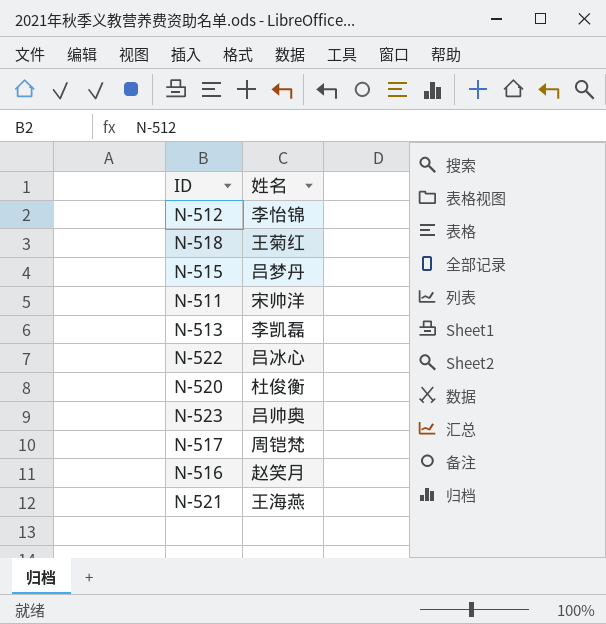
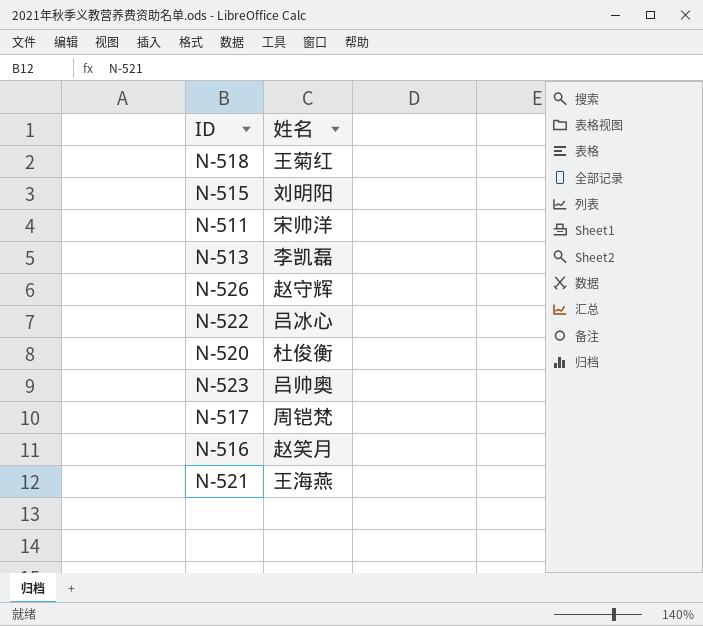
row N-512: 李怡锦 -> none
N-515 | 姓名: 吕梦丹 -> 刘明阳
row N-526: none -> 赵守辉

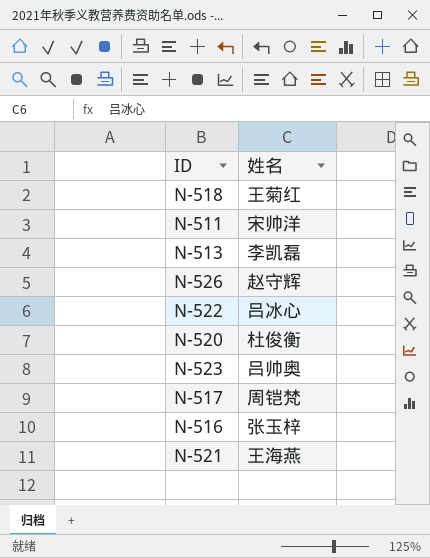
row N-515: 刘明阳 -> none
N-516 | 姓名: 赵笑月 -> 张玉梓

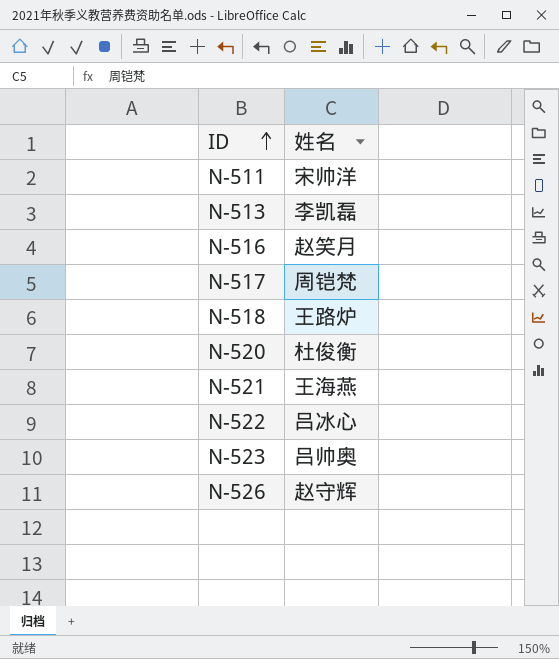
row order: none -> ID ascending
N-516 | 姓名: 张玉梓 -> 赵笑月
N-518 | 姓名: 王菊红 -> 王路炉

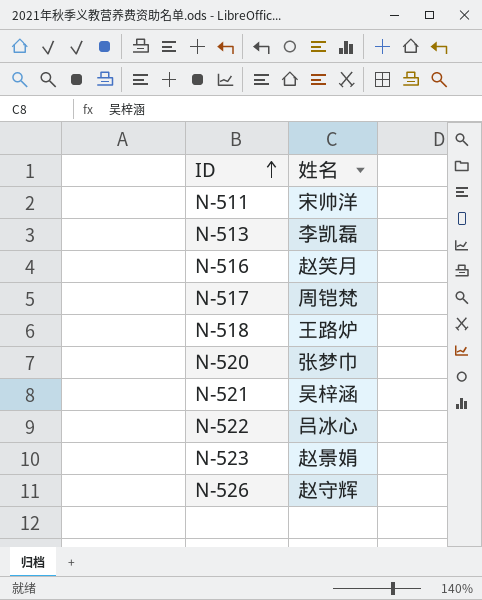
N-520 | 姓名: 杜俊衡 -> 张梦巾
N-521 | 姓名: 王海燕 -> 吴梓涵
N-523 | 姓名: 吕帅奥 -> 赵景娟

